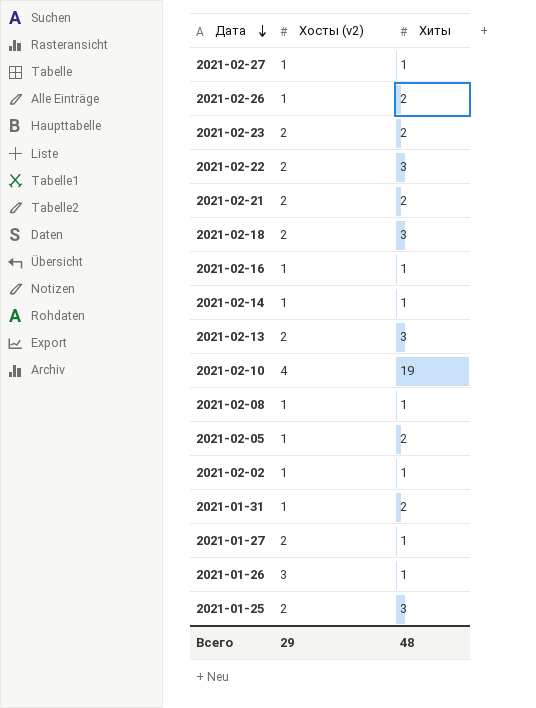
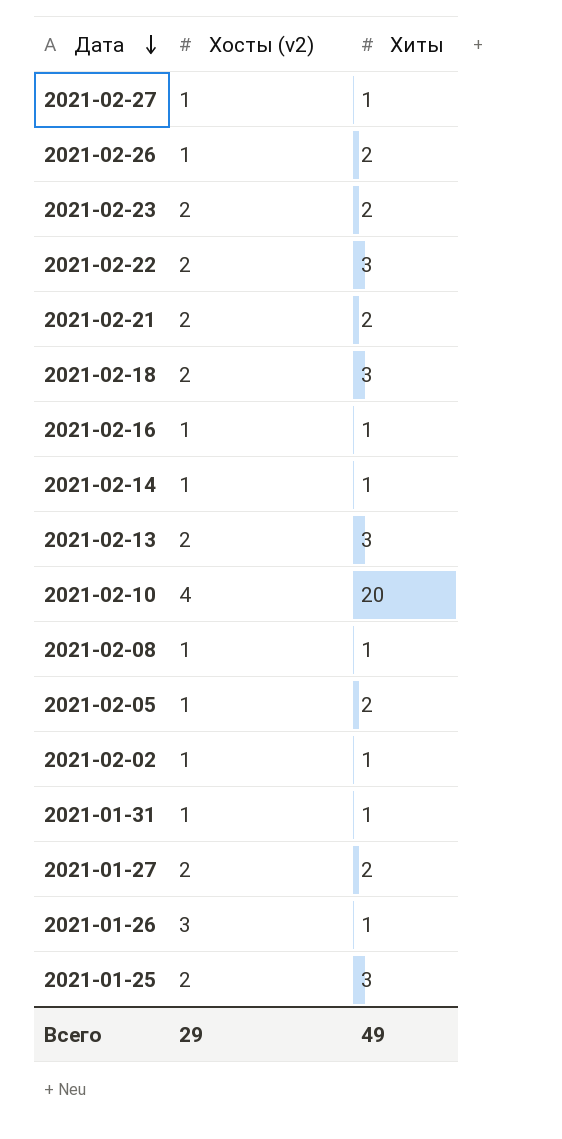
2021-02-10 | Хиты: 19 -> 20
2021-01-31 | Хиты: 2 -> 1
2021-01-27 | Хиты: 1 -> 2
Всего | Хиты: 48 -> 49

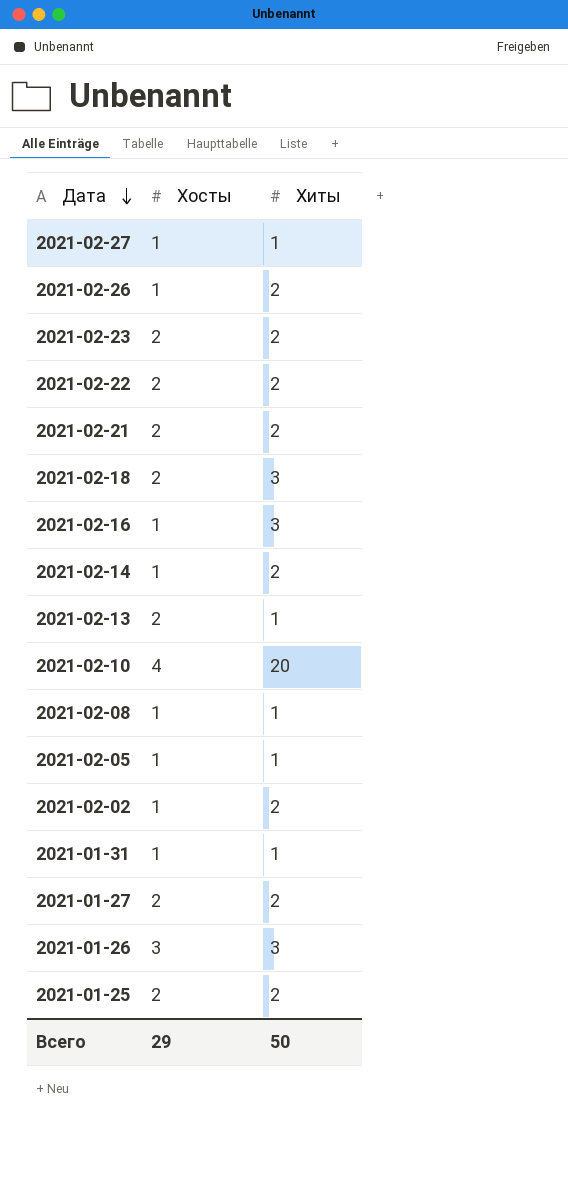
column name: Хосты (v2) -> Хосты
2021-02-22 | Хиты: 3 -> 2
2021-02-16 | Хиты: 1 -> 3
2021-02-14 | Хиты: 1 -> 2
2021-02-13 | Хиты: 3 -> 1
2021-02-05 | Хиты: 2 -> 1
2021-02-02 | Хиты: 1 -> 2
2021-01-26 | Хиты: 1 -> 3
2021-01-25 | Хиты: 3 -> 2
Всего | Хиты: 49 -> 50

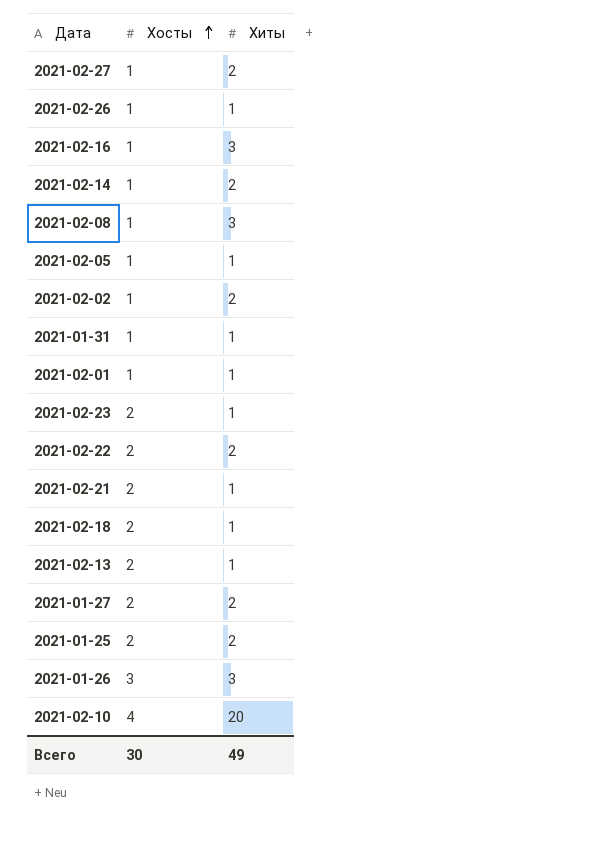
row order: Дата descending -> Хосты ascending
2021-02-27 | Хиты: 1 -> 2
2021-02-26 | Хиты: 2 -> 1
2021-02-08 | Хиты: 1 -> 3
row 2021-02-01: none -> 1 | 1
2021-02-23 | Хиты: 2 -> 1
2021-02-21 | Хиты: 2 -> 1
2021-02-18 | Хиты: 3 -> 1
Всего | Хосты: 29 -> 30
Всего | Хиты: 50 -> 49

